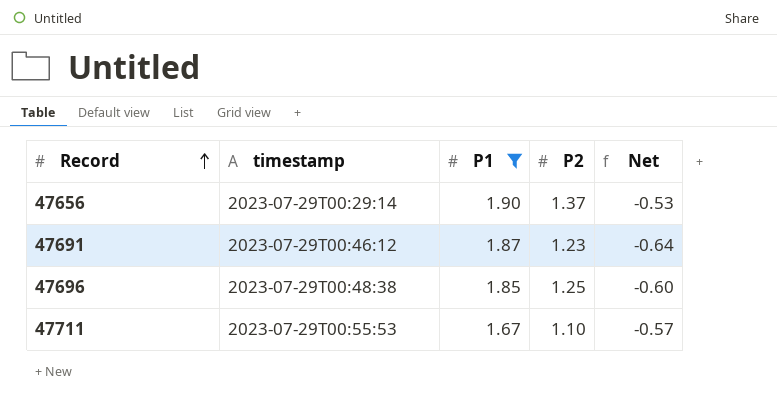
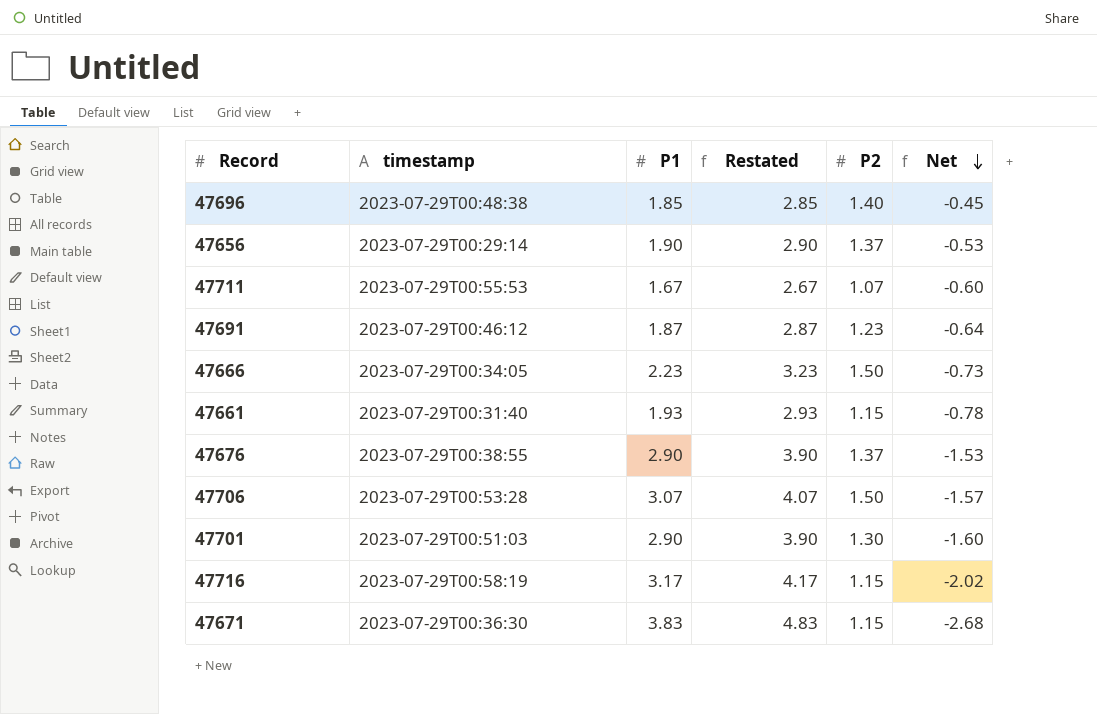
filter: P1 <= 1.90 -> none
row order: Record ascending -> Net descending
column Restated | formula: none -> [P1] + 1
47696 | P2: 1.25 -> 1.40
47696 | Net: -0.60 -> -0.45
47711 | P2: 1.10 -> 1.07
47711 | Net: -0.57 -> -0.60

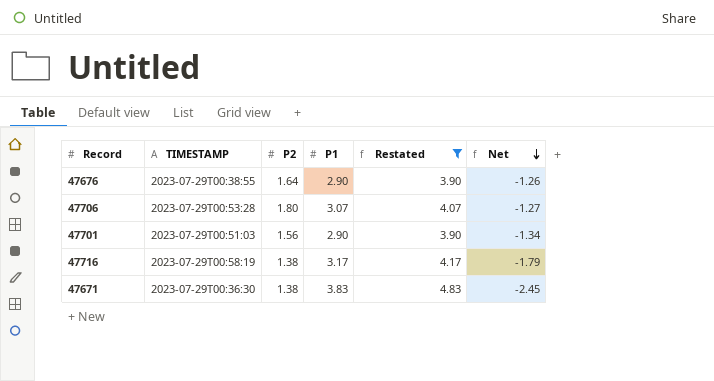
filter: none -> Restated >= 3.90
column name: timestamp -> TIMESTAMP
column P2 | position: 5 -> 3
47676 | P2: 1.37 -> 1.64
47676 | Net: -1.53 -> -1.26
47706 | P2: 1.50 -> 1.80
47706 | Net: -1.57 -> -1.27
47701 | P2: 1.30 -> 1.56
47701 | Net: -1.60 -> -1.34
47716 | P2: 1.15 -> 1.38
47716 | Net: -2.02 -> -1.79
47671 | P2: 1.15 -> 1.38
47671 | Net: -2.68 -> -2.45

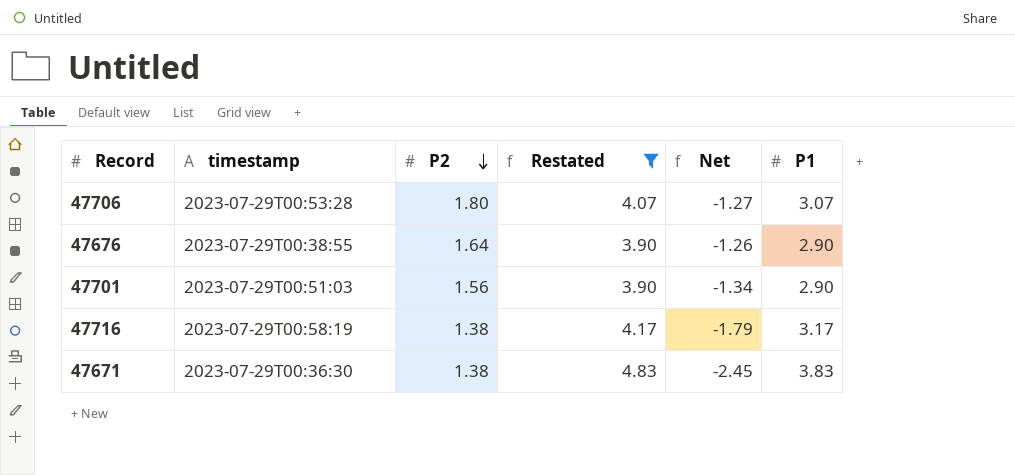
row order: Net descending -> P2 descending
column name: TIMESTAMP -> timestamp
column P1 | position: 4 -> 6

